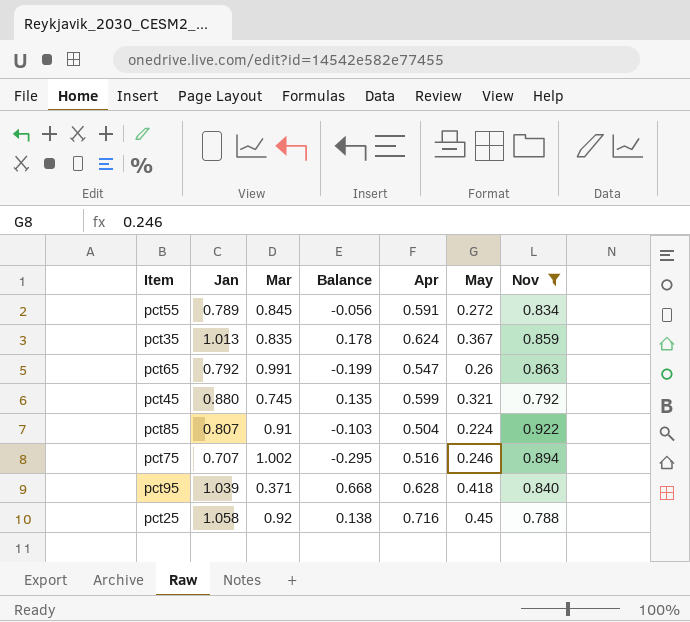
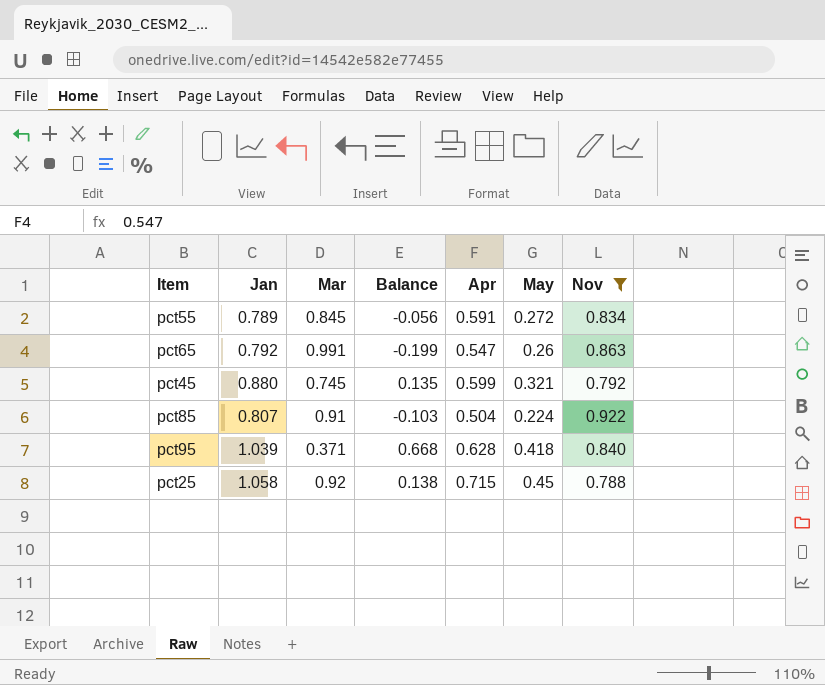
row pct35: 1.013 | 0.835 | 0.178 | 0.624 | 0.367 | 0.859 -> none
row pct75: 0.707 | 1.002 | -0.295 | 0.516 | 0.246 | 0.894 -> none
pct25 | Apr: 0.716 -> 0.715

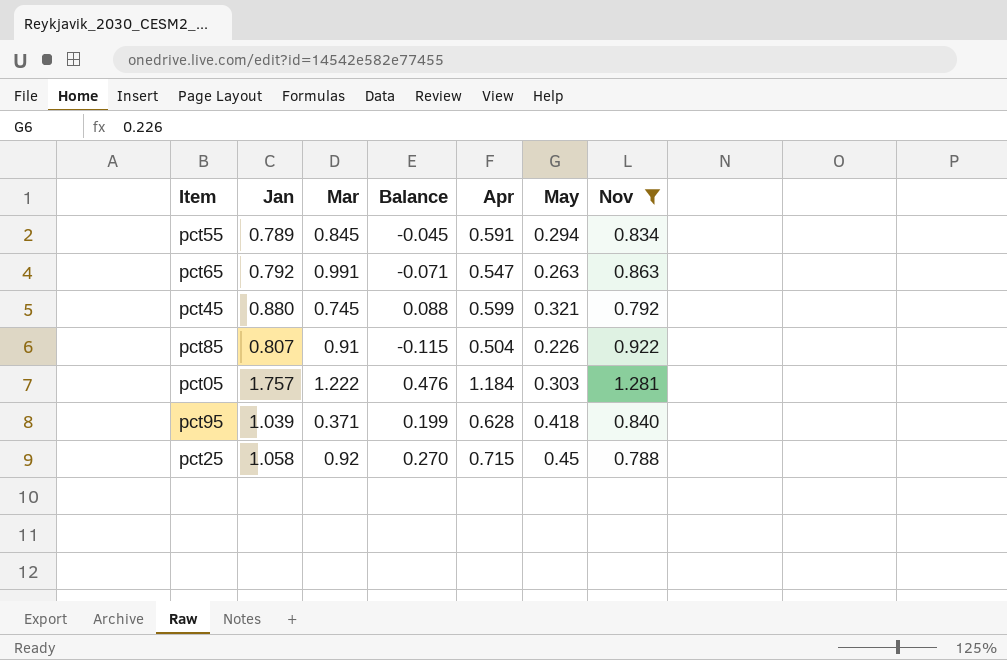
column Balance | formula: [Jan] - [Mar] -> [Jan] - [Nov]
pct55 | May: 0.272 -> 0.294
pct65 | May: 0.26 -> 0.263
pct85 | May: 0.224 -> 0.226
row pct05: none -> 1.757 | 1.222 | 0.476 | 1.184 | 0.303 | 1.281

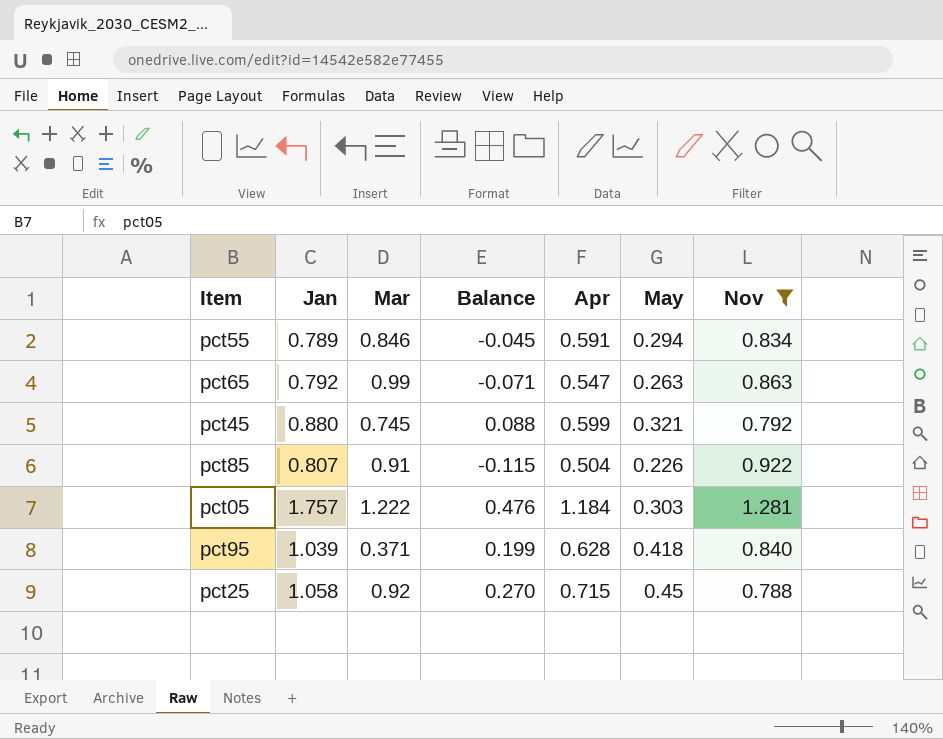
pct55 | Mar: 0.845 -> 0.846
pct65 | Mar: 0.991 -> 0.99

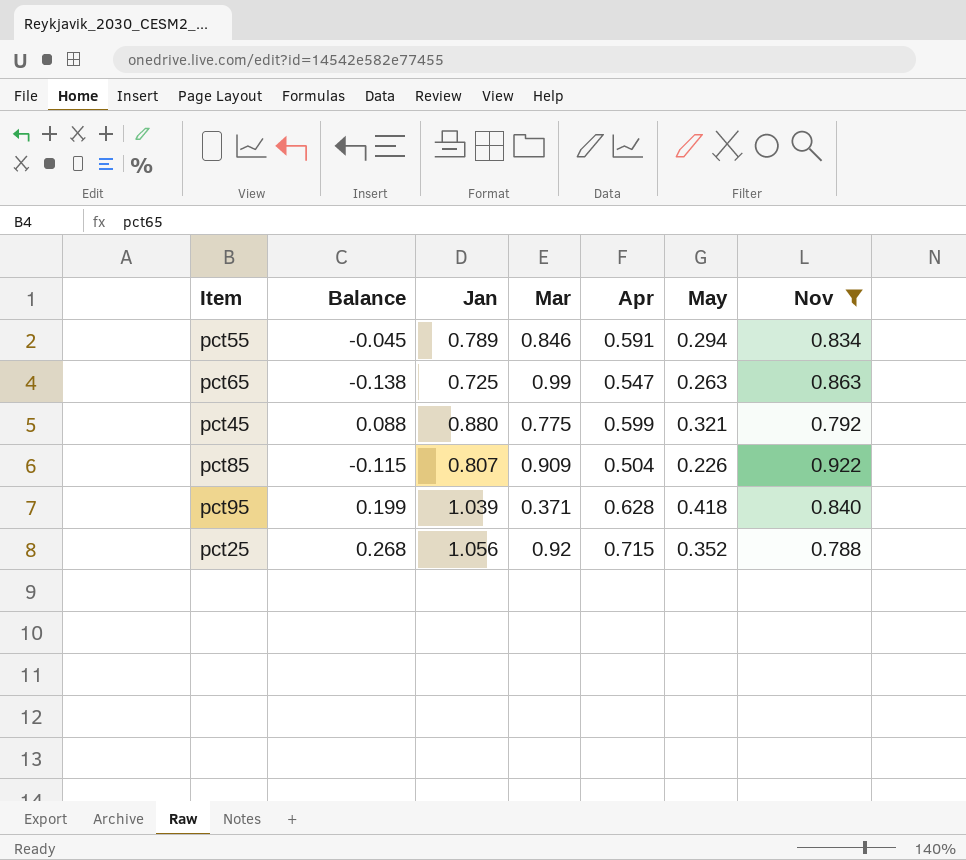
column Balance | position: 4 -> 2
row pct05: 1.757 | 1.222 | 0.476 | 1.184 | 0.303 | 1.281 -> none
pct65 | Balance: -0.071 -> -0.138
pct65 | Jan: 0.792 -> 0.725
pct45 | Mar: 0.745 -> 0.775
pct85 | Mar: 0.91 -> 0.909
pct25 | Balance: 0.270 -> 0.268
pct25 | Jan: 1.058 -> 1.056
pct25 | May: 0.45 -> 0.352

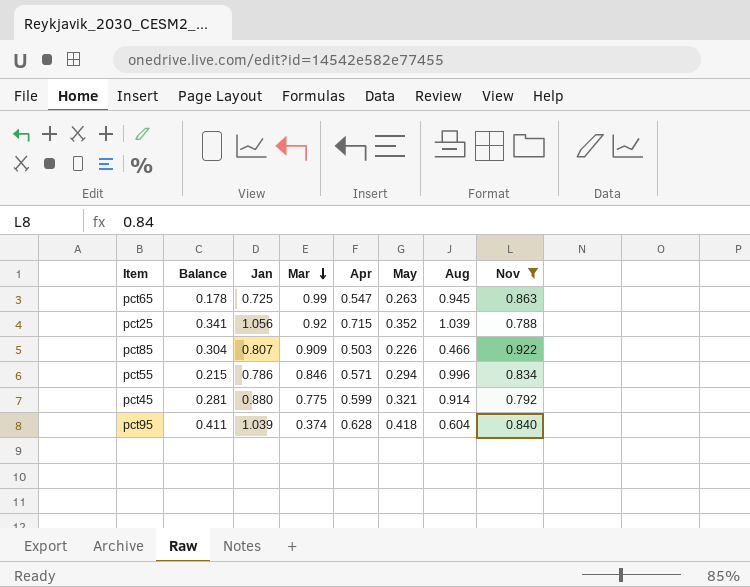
row order: none -> Mar descending
column Balance | formula: [Jan] - [Nov] -> [Jan] - [Apr]
column Aug | position: none -> 7
pct85 | Apr: 0.504 -> 0.503
pct55 | Jan: 0.789 -> 0.786
pct55 | Apr: 0.591 -> 0.571
pct95 | Mar: 0.371 -> 0.374

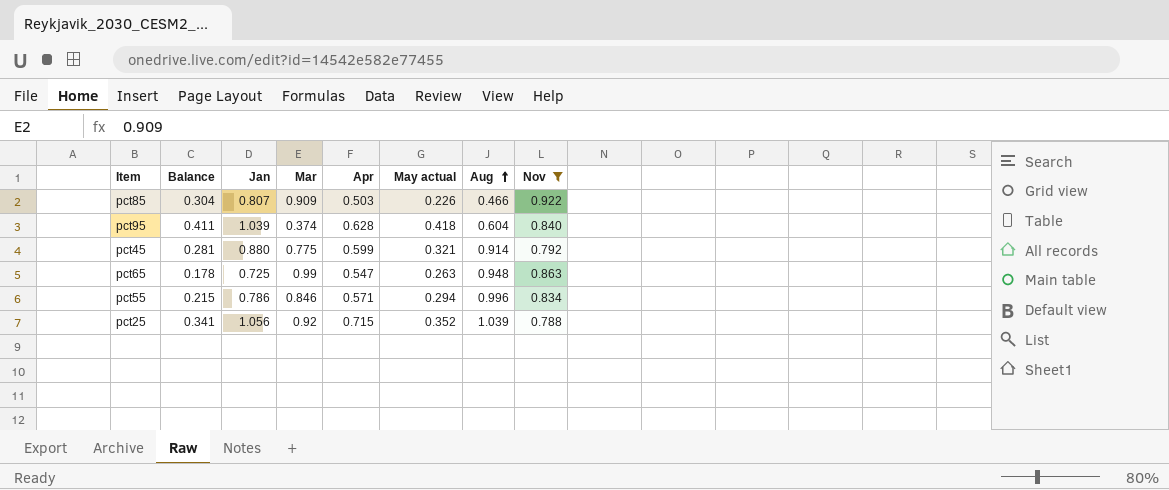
row order: Mar descending -> Aug ascending
column name: May -> May actual
pct65 | Aug: 0.945 -> 0.948

